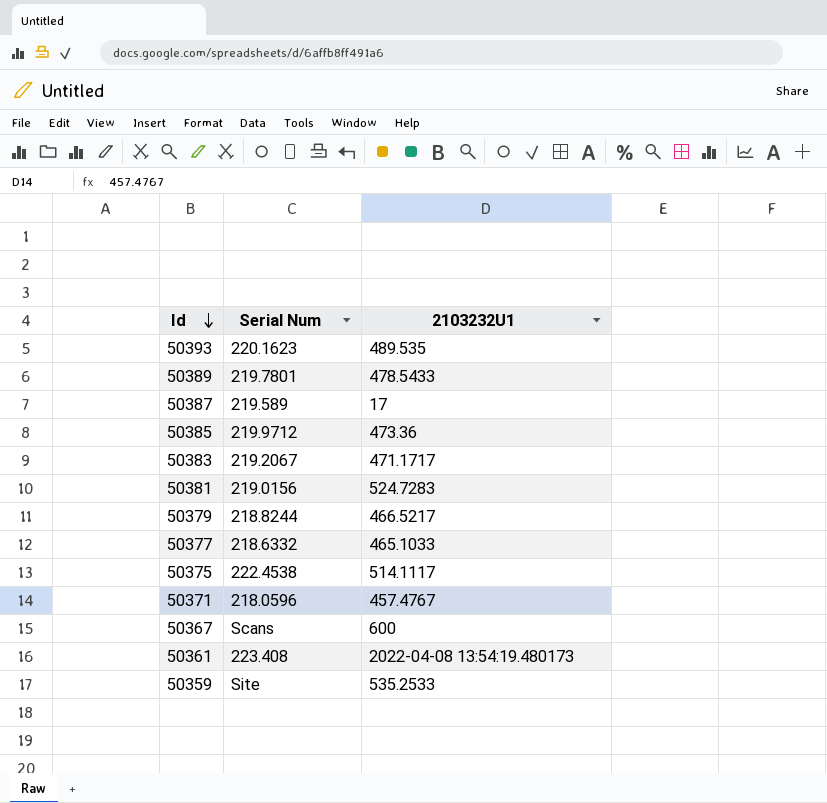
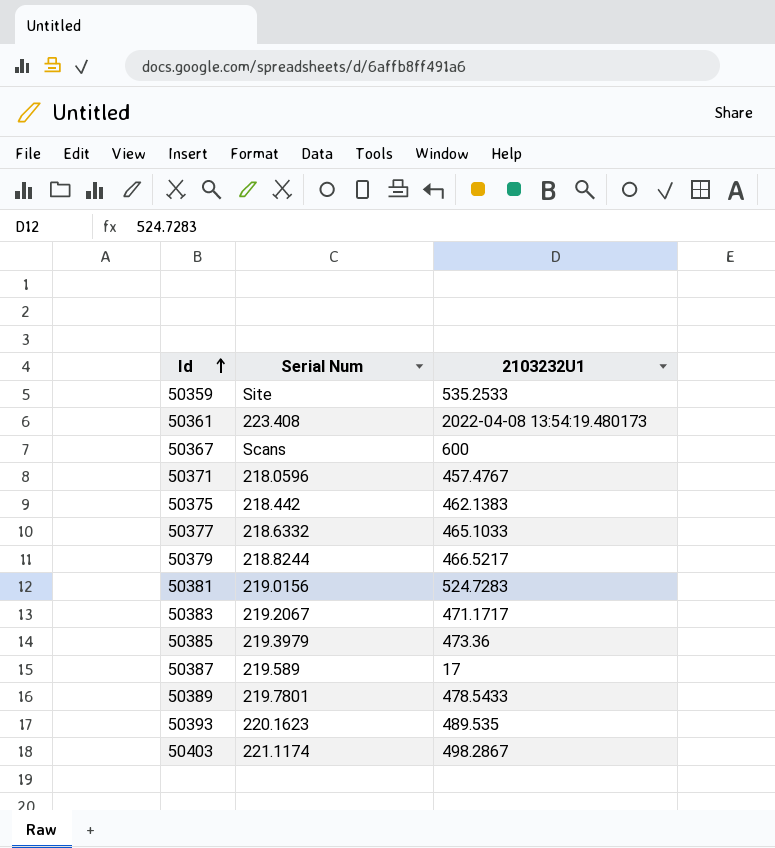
row order: Id descending -> Id ascending
50375 | Serial Num: 222.4538 -> 218.442
50375 | 2103232U1: 514.1117 -> 462.1383
50385 | Serial Num: 219.9712 -> 219.3979
row 50403: none -> 221.1174 | 498.2867

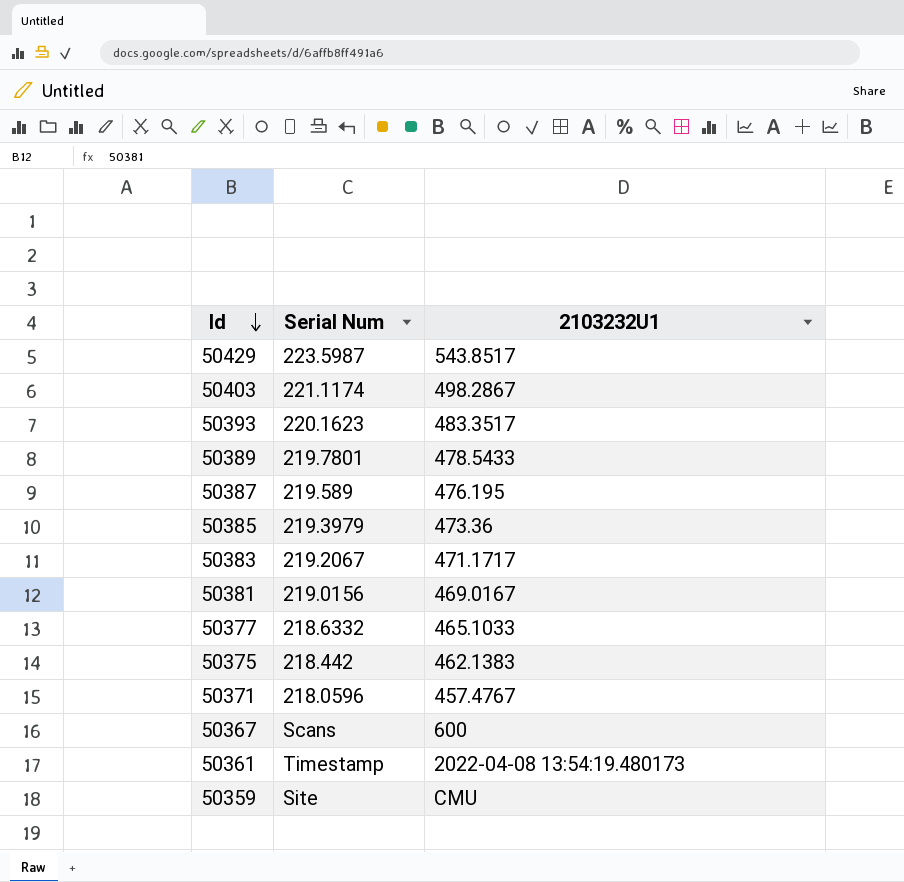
row order: Id ascending -> Id descending
row 50379: 218.8244 | 466.5217 -> none
row 50429: none -> 223.5987 | 543.8517
50393 | 2103232U1: 489.535 -> 483.3517
50387 | 2103232U1: 17 -> 476.195
50381 | 2103232U1: 524.7283 -> 469.0167
50361 | Serial Num: 223.408 -> Timestamp
50359 | 2103232U1: 535.2533 -> CMU

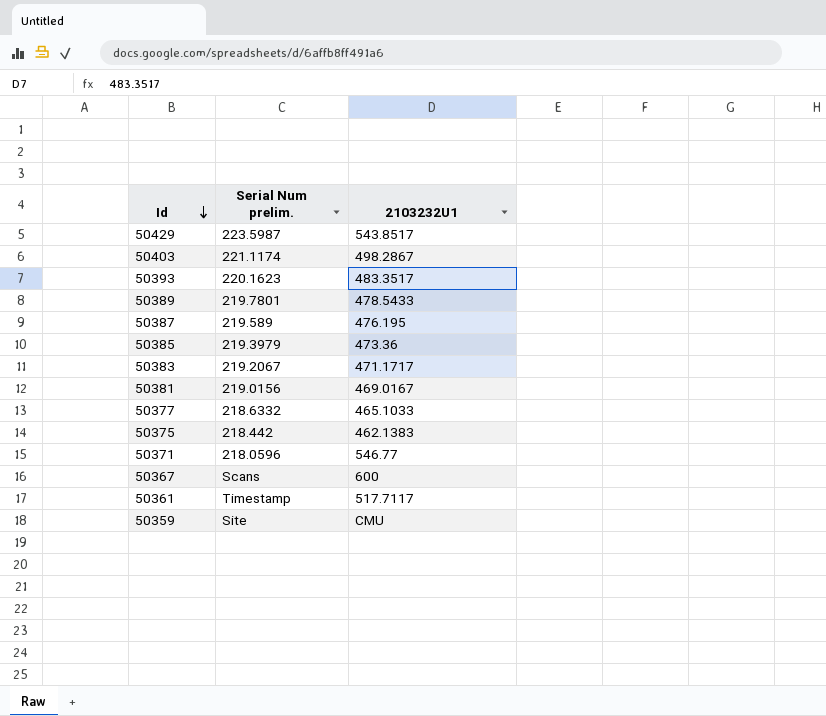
column name: Serial Num -> Serial Num prelim.
50371 | 2103232U1: 457.4767 -> 546.77
50361 | 2103232U1: 2022-04-08 13:54:19.480173 -> 517.7117

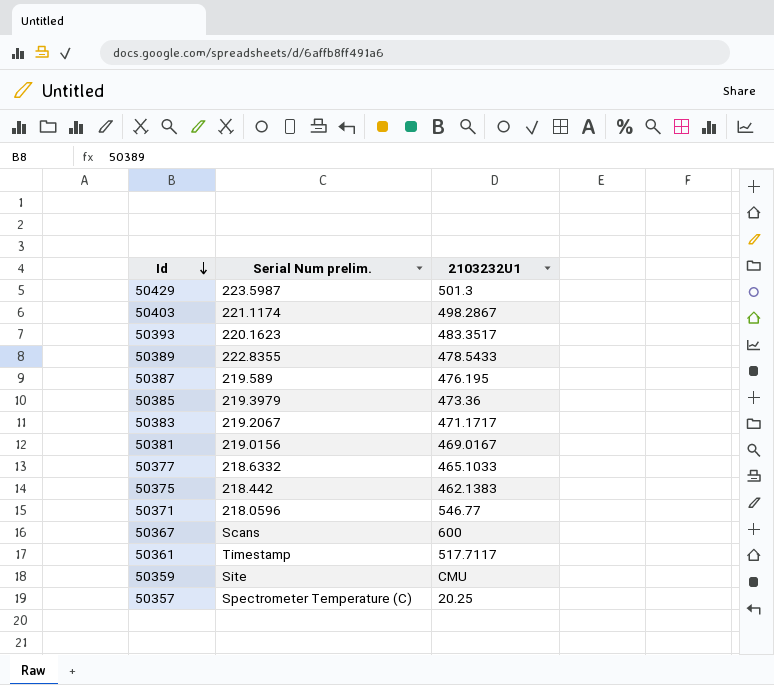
50429 | 2103232U1: 543.8517 -> 501.3
50389 | Serial Num prelim.: 219.7801 -> 222.8355
row 50357: none -> Spectrometer Temperature (C) | 20.25

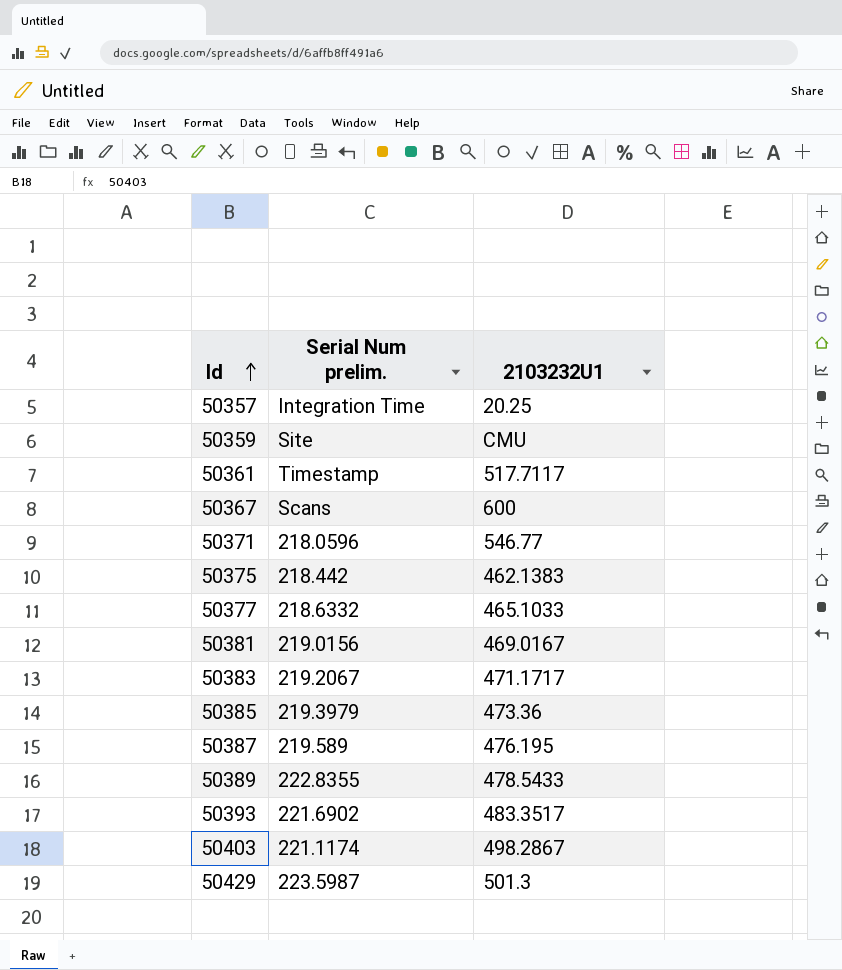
row order: Id descending -> Id ascending
50357 | Serial Num prelim.: Spectrometer Temperature (C) -> Integration Time
50393 | Serial Num prelim.: 220.1623 -> 221.6902

